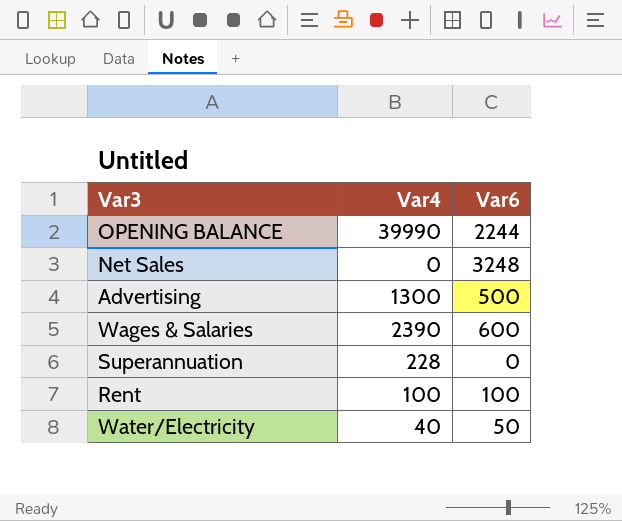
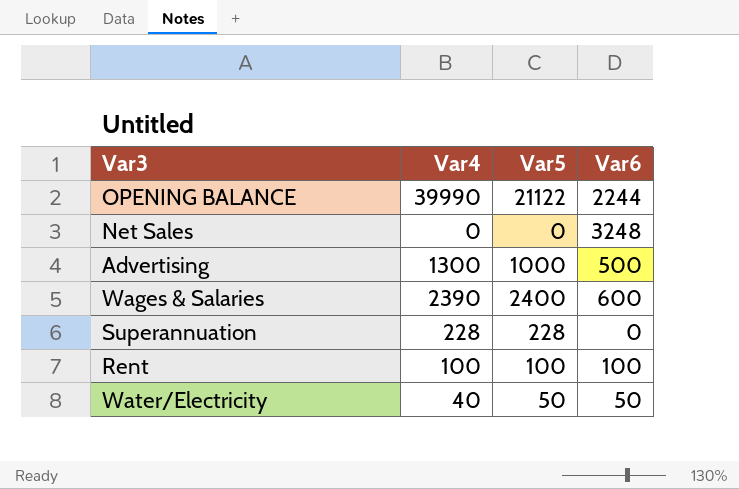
column Var5 | position: none -> 3

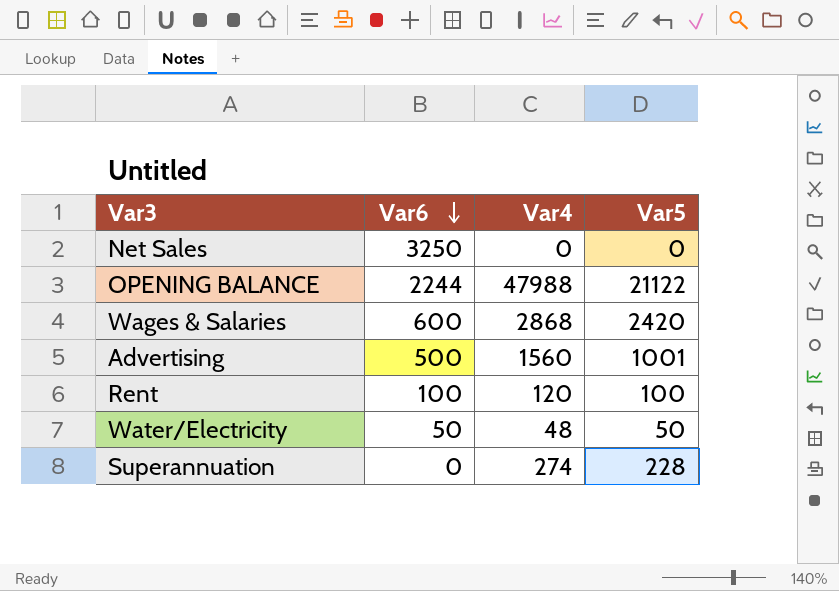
row order: none -> Var6 descending
column Var6 | position: 4 -> 2
Net Sales | Var6: 3248 -> 3250
OPENING BALANCE | Var4: 39990 -> 47988
Wages & Salaries | Var4: 2390 -> 2868
Wages & Salaries | Var5: 2400 -> 2420
Advertising | Var4: 1300 -> 1560
Advertising | Var5: 1000 -> 1001
Rent | Var4: 100 -> 120
Water/Electricity | Var4: 40 -> 48
Superannuation | Var4: 228 -> 274

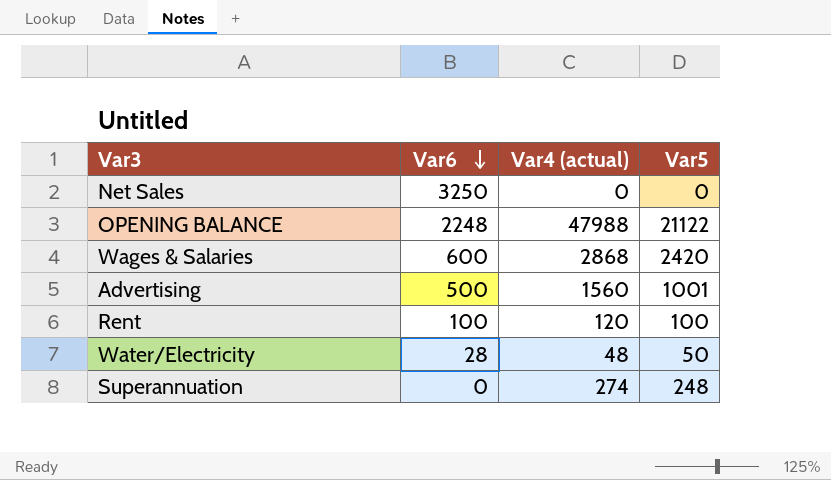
column name: Var4 -> Var4 (actual)
OPENING BALANCE | Var6: 2244 -> 2248
Water/Electricity | Var6: 50 -> 28
Superannuation | Var5: 228 -> 248

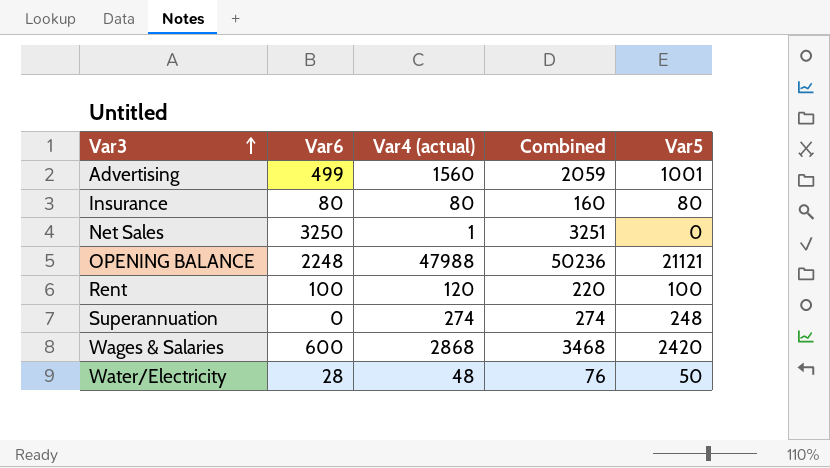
row order: Var6 descending -> Var3 ascending
column Combined | formula: none -> [Var6] + [Var4 (actual)]
Advertising | Var6: 500 -> 499
row Insurance: none -> 80 | 80 | 160 | 80
Net Sales | Var4 (actual): 0 -> 1
OPENING BALANCE | Var5: 21122 -> 21121

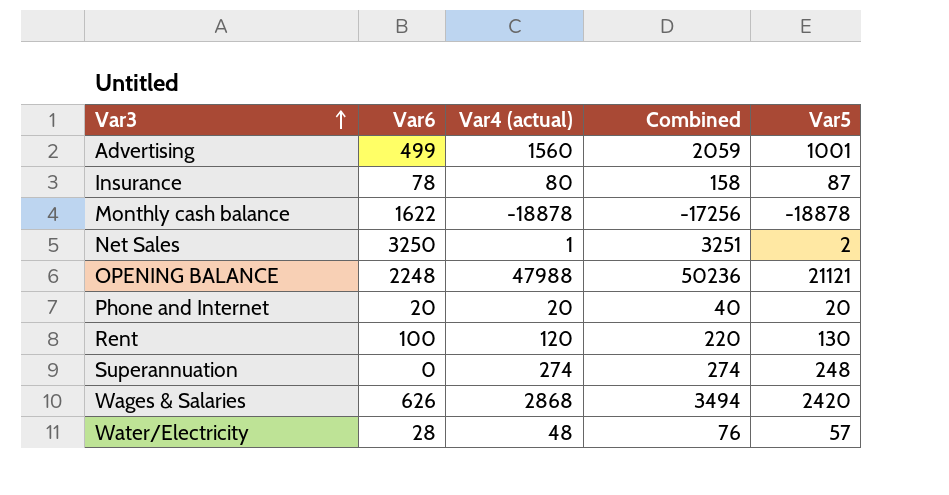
Insurance | Var6: 80 -> 78
Insurance | Combined: 160 -> 158
Insurance | Var5: 80 -> 87
row Monthly cash balance: none -> 1622 | -18878 | -17256 | -18878
Net Sales | Var5: 0 -> 2
row Phone and Internet: none -> 20 | 20 | 40 | 20
Rent | Var5: 100 -> 130
Wages & Salaries | Var6: 600 -> 626
Wages & Salaries | Combined: 3468 -> 3494
Water/Electricity | Var5: 50 -> 57

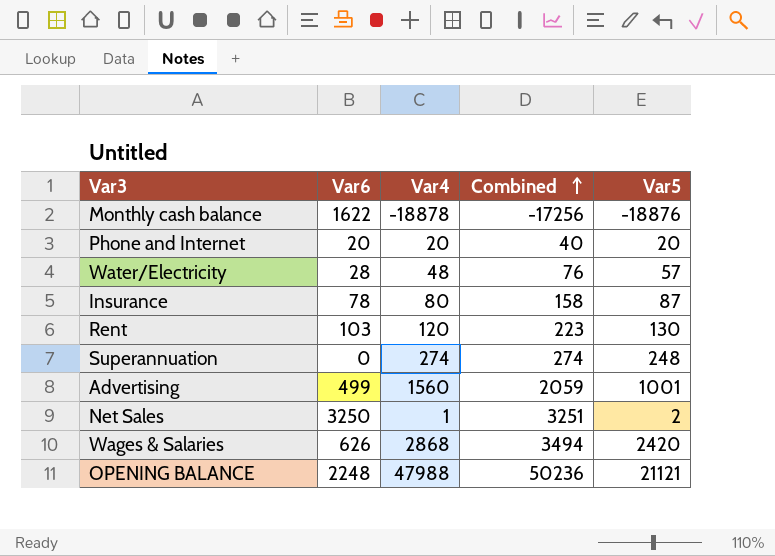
row order: Var3 ascending -> Combined ascending
column name: Var4 (actual) -> Var4
Monthly cash balance | Var5: -18878 -> -18876
Rent | Var6: 100 -> 103
Rent | Combined: 220 -> 223

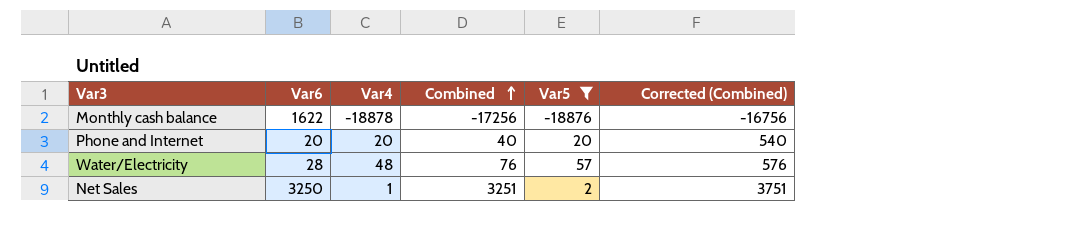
filter: none -> Var5 <= 57
column Corrected (Combined) | formula: none -> [Combined] + 500

